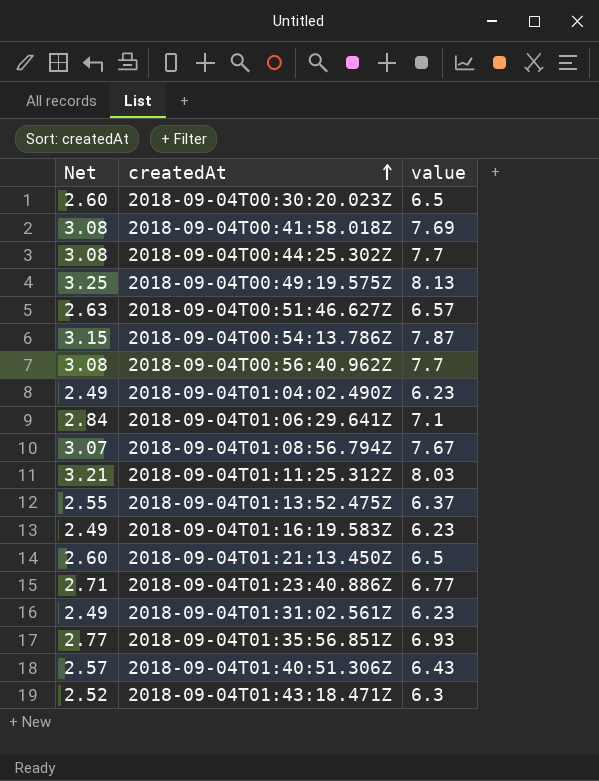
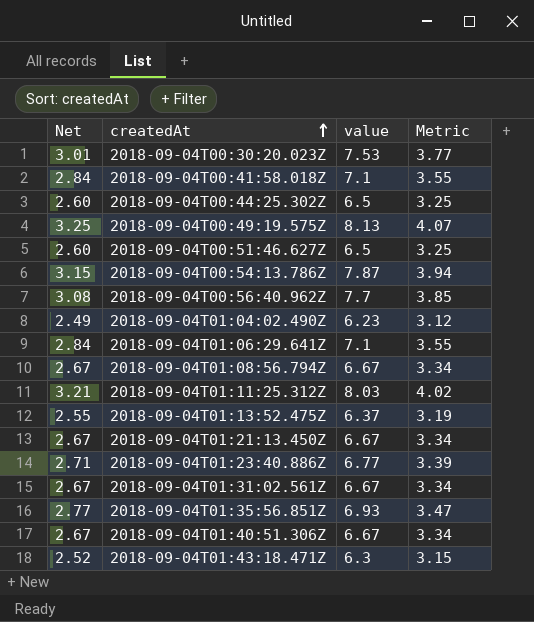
column Metric | formula: none -> [value] * 0.5
row 2018-09-04T01:16:19.583Z: 2.49 | 6.23 -> none
2018-09-04T00:30:20.023Z | Net: 2.60 -> 3.01
2018-09-04T00:30:20.023Z | value: 6.5 -> 7.53
2018-09-04T00:41:58.018Z | Net: 3.08 -> 2.84
2018-09-04T00:41:58.018Z | value: 7.69 -> 7.1
2018-09-04T00:44:25.302Z | Net: 3.08 -> 2.60
2018-09-04T00:44:25.302Z | value: 7.7 -> 6.5
2018-09-04T00:51:46.627Z | Net: 2.63 -> 2.60
2018-09-04T00:51:46.627Z | value: 6.57 -> 6.5
2018-09-04T01:08:56.794Z | Net: 3.07 -> 2.67
2018-09-04T01:08:56.794Z | value: 7.67 -> 6.67
2018-09-04T01:21:13.450Z | Net: 2.60 -> 2.67
2018-09-04T01:21:13.450Z | value: 6.5 -> 6.67
2018-09-04T01:31:02.561Z | Net: 2.49 -> 2.67
2018-09-04T01:31:02.561Z | value: 6.23 -> 6.67
2018-09-04T01:40:51.306Z | Net: 2.57 -> 2.67
2018-09-04T01:40:51.306Z | value: 6.43 -> 6.67

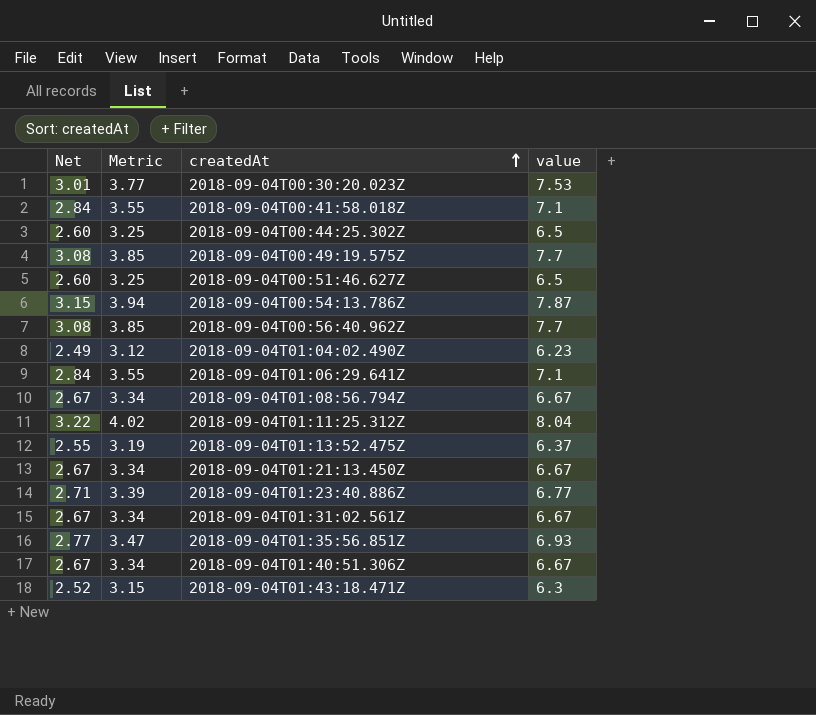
column Metric | position: 4 -> 2
2018-09-04T00:49:19.575Z | Net: 3.25 -> 3.08
2018-09-04T00:49:19.575Z | Metric: 4.07 -> 3.85
2018-09-04T00:49:19.575Z | value: 8.13 -> 7.7
2018-09-04T01:11:25.312Z | Net: 3.21 -> 3.22
2018-09-04T01:11:25.312Z | value: 8.03 -> 8.04

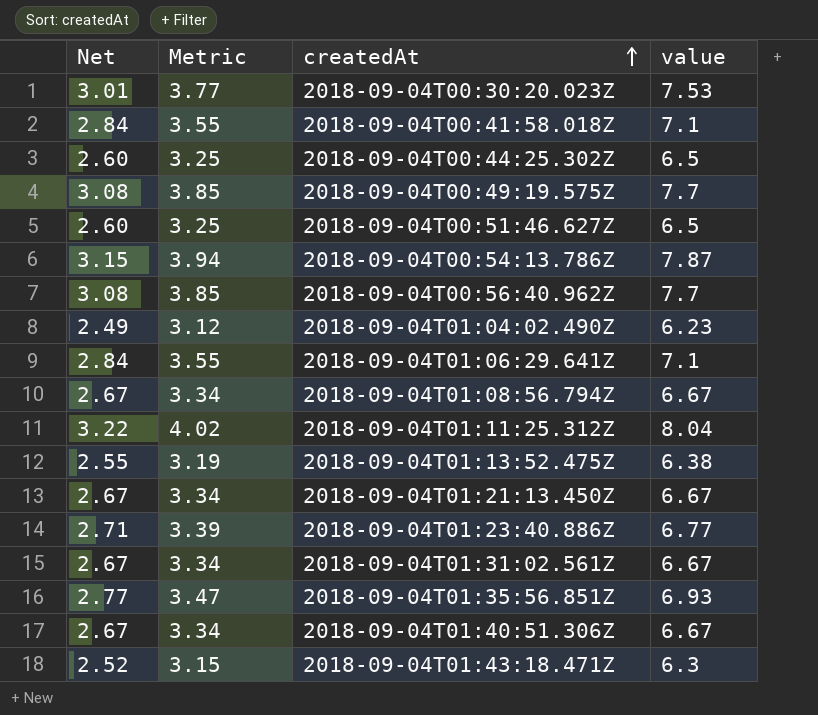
2018-09-04T01:13:52.475Z | value: 6.37 -> 6.38

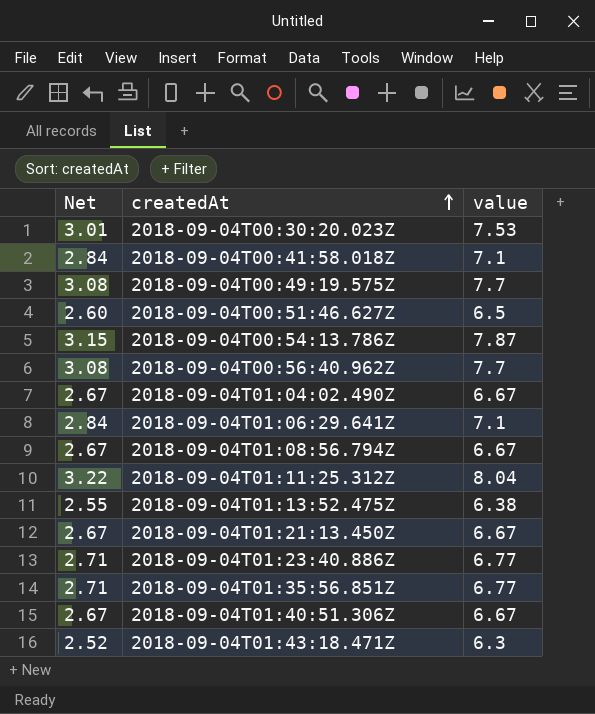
column Metric | formula: [value] * 0.5 -> none
row 2018-09-04T00:44:25.302Z: 2.60 | 3.25 | 6.5 -> none
row 2018-09-04T01:31:02.561Z: 2.67 | 3.34 | 6.67 -> none
2018-09-04T01:04:02.490Z | Net: 2.49 -> 2.67
2018-09-04T01:04:02.490Z | value: 6.23 -> 6.67
2018-09-04T01:35:56.851Z | Net: 2.77 -> 2.71
2018-09-04T01:35:56.851Z | value: 6.93 -> 6.77

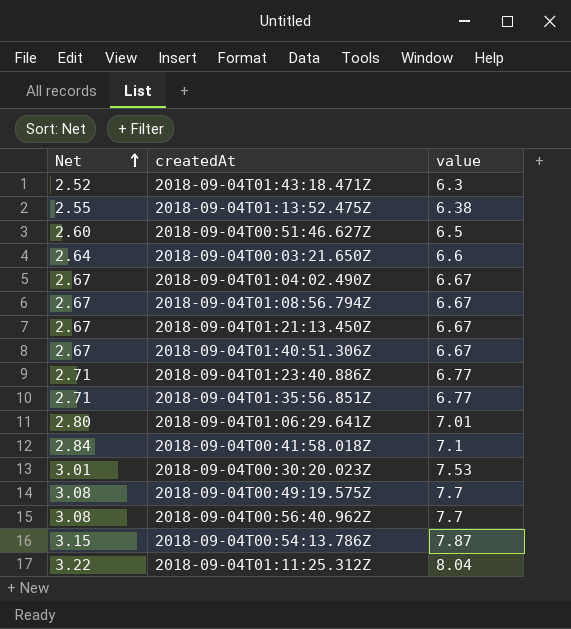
row order: createdAt ascending -> Net ascending
row 2018-09-04T00:03:21.650Z: none -> 2.64 | 6.6
2018-09-04T01:06:29.641Z | Net: 2.84 -> 2.80
2018-09-04T01:06:29.641Z | value: 7.1 -> 7.01

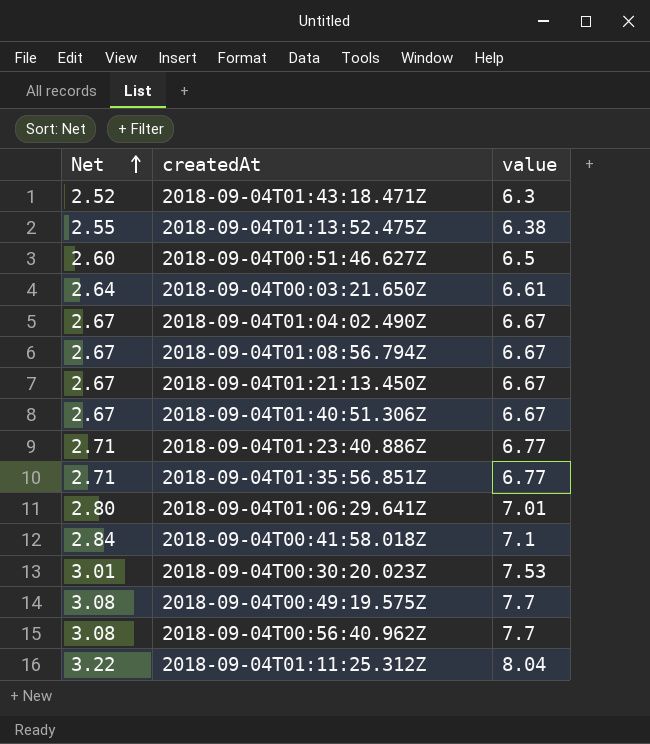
row 2018-09-04T00:54:13.786Z: 3.15 | 7.87 -> none
2018-09-04T00:03:21.650Z | value: 6.6 -> 6.61

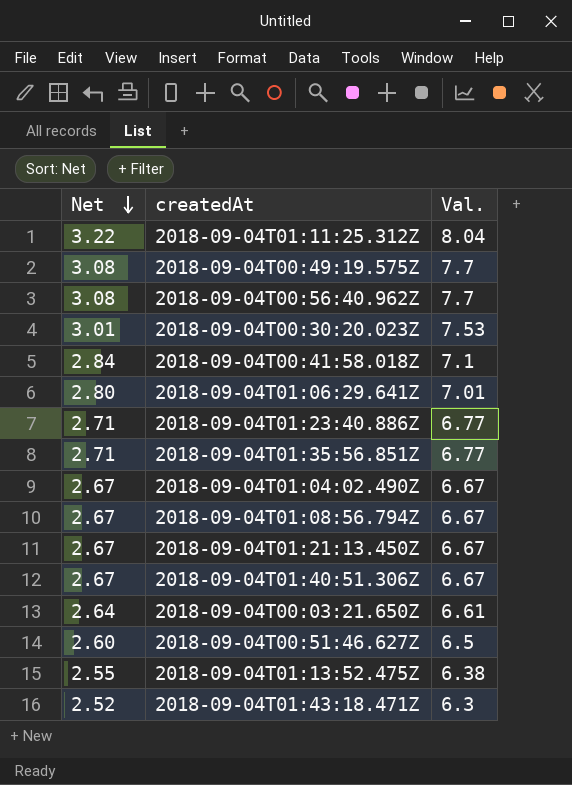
row order: Net ascending -> Net descending
column name: value -> Val.

